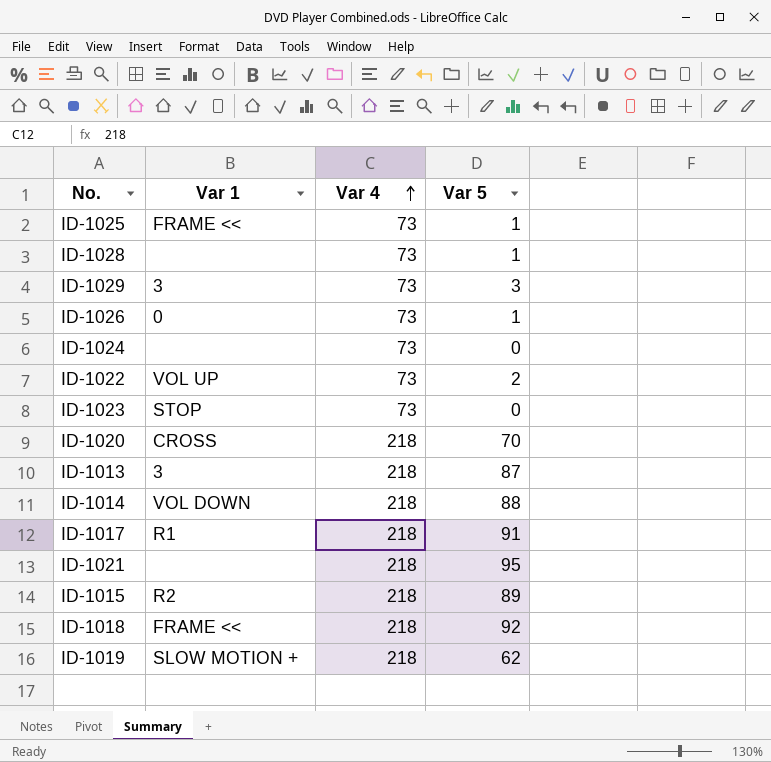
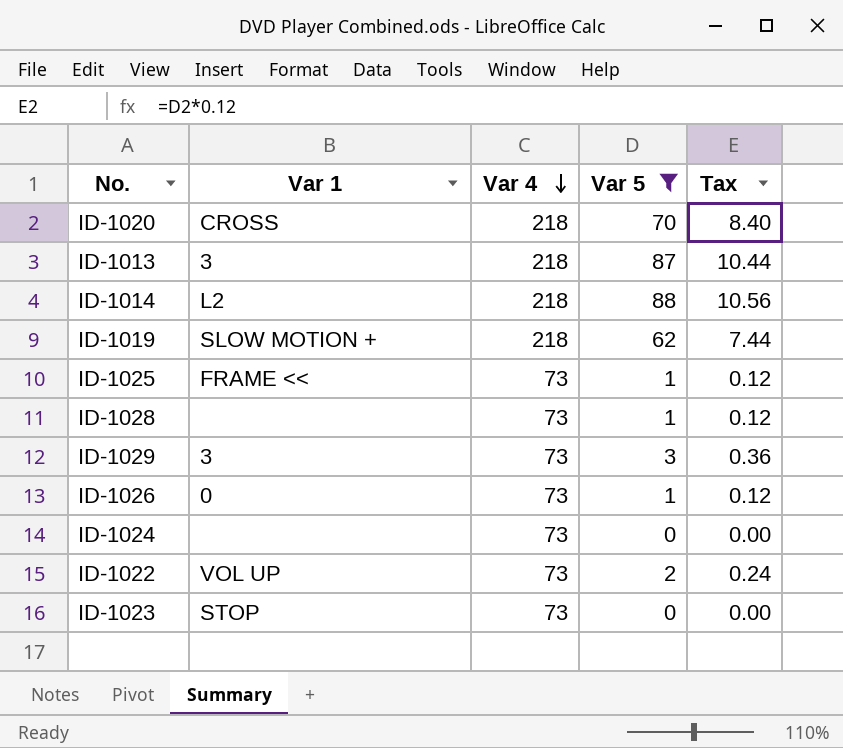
filter: none -> Var 5 <= 88
row order: Var 4 ascending -> Var 4 descending
column Tax | formula: none -> [Var 5] * 0.12
ID-1014 | Var 1: VOL DOWN -> L2

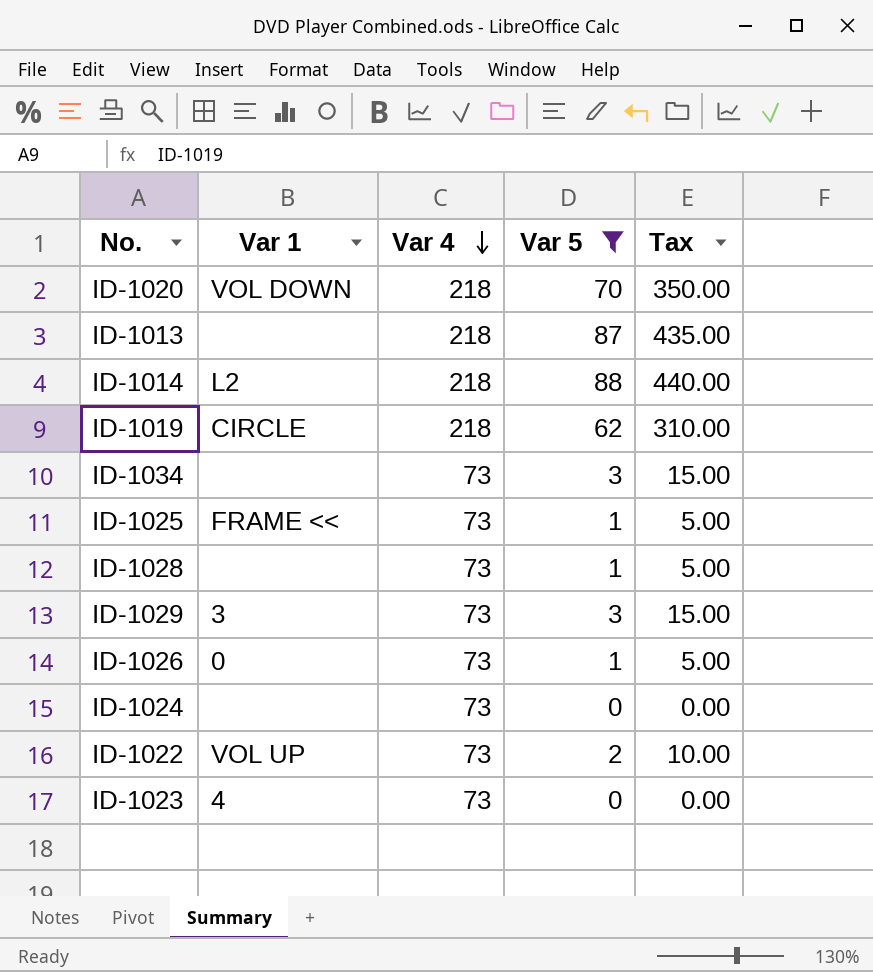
column Tax | formula: [Var 5] * 0.12 -> [Var 5] * 5
ID-1020 | Var 1: CROSS -> VOL DOWN
ID-1013 | Var 1: 3 -> none
ID-1019 | Var 1: SLOW MOTION + -> CIRCLE
row ID-1034: none -> none | 73 | 3 | 15.00
ID-1023 | Var 1: STOP -> 4

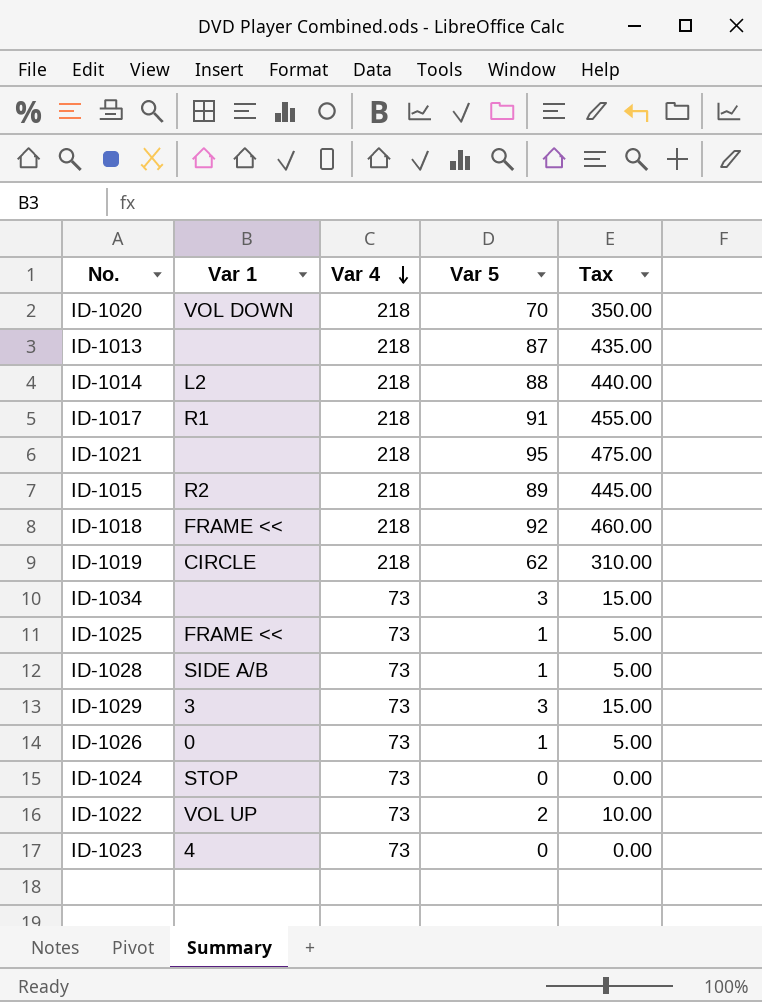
filter: Var 5 <= 88 -> none
ID-1028 | Var 1: none -> SIDE A/B
ID-1024 | Var 1: none -> STOP

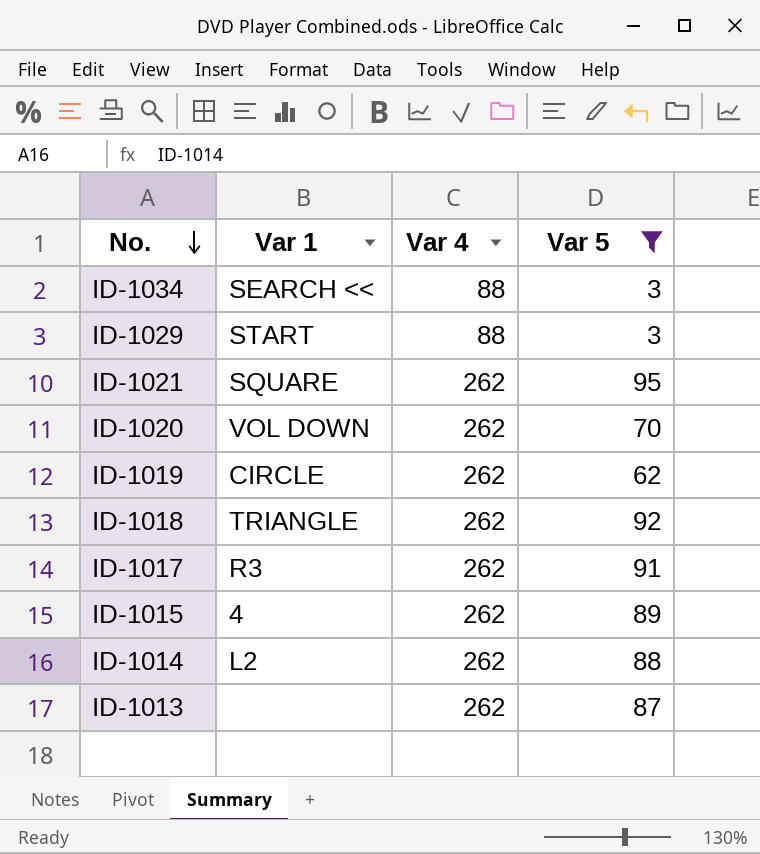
filter: none -> Var 5 >= 3
row order: Var 4 descending -> No. descending
column Tax | formula: [Var 5] * 5 -> none
ID-1034 | Var 1: none -> SEARCH <<
ID-1034 | Var 4: 73 -> 88
ID-1029 | Var 1: 3 -> START
ID-1029 | Var 4: 73 -> 88
ID-1021 | Var 1: none -> SQUARE
ID-1021 | Var 4: 218 -> 262
ID-1020 | Var 4: 218 -> 262
ID-1019 | Var 4: 218 -> 262
ID-1018 | Var 1: FRAME << -> TRIANGLE
ID-1018 | Var 4: 218 -> 262
ID-1017 | Var 1: R1 -> R3
ID-1017 | Var 4: 218 -> 262
ID-1015 | Var 1: R2 -> 4
ID-1015 | Var 4: 218 -> 262
ID-1014 | Var 4: 218 -> 262
ID-1013 | Var 4: 218 -> 262

